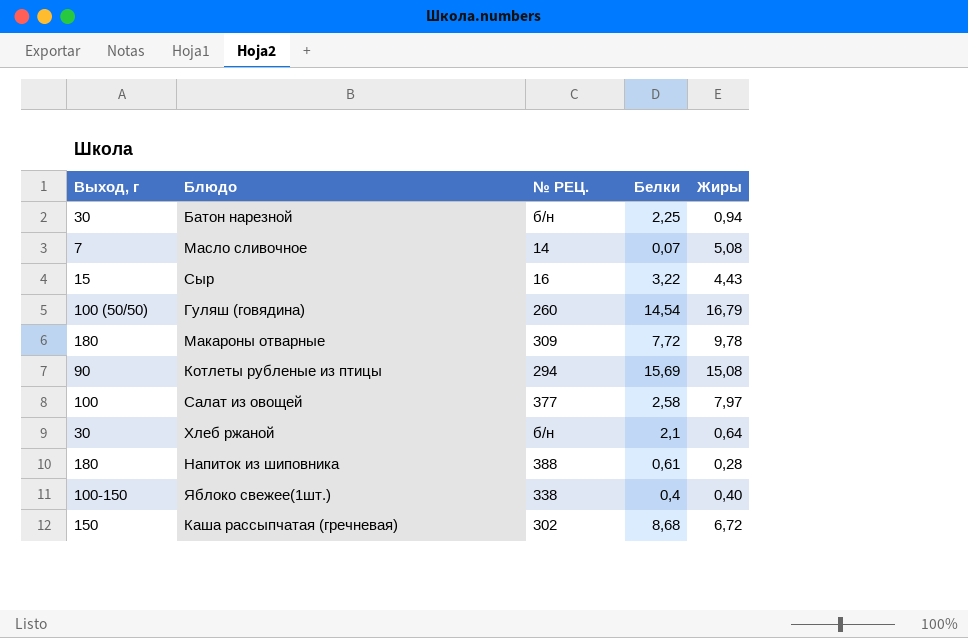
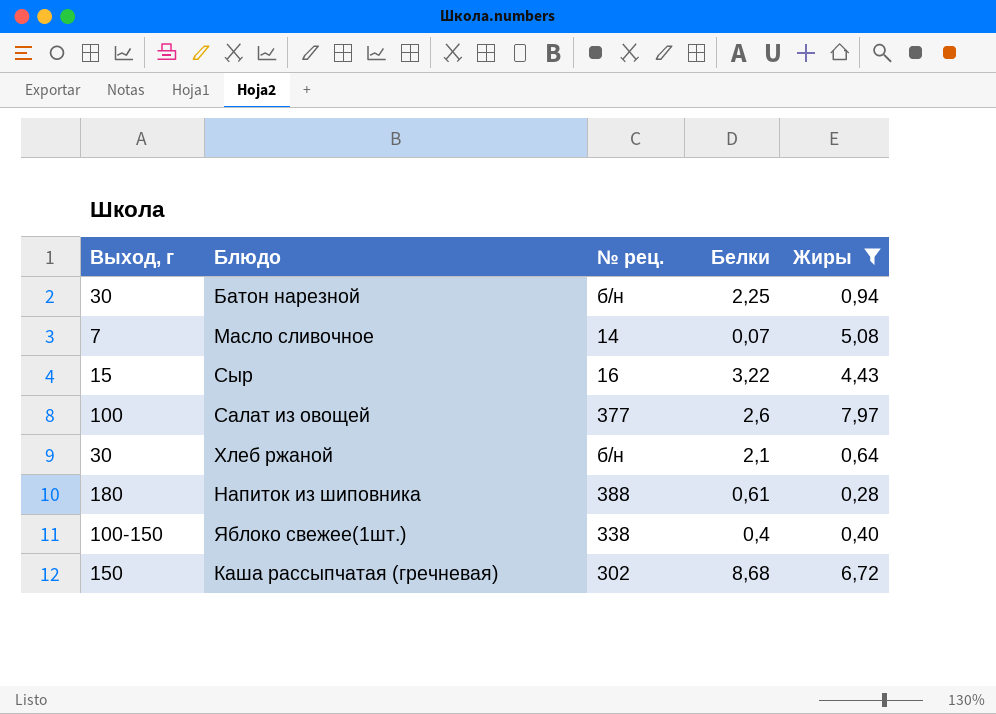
filter: none -> Жиры <= 7,97
column name: № РЕЦ. -> № рец.
Салат из овощей | Белки: 2,58 -> 2,6

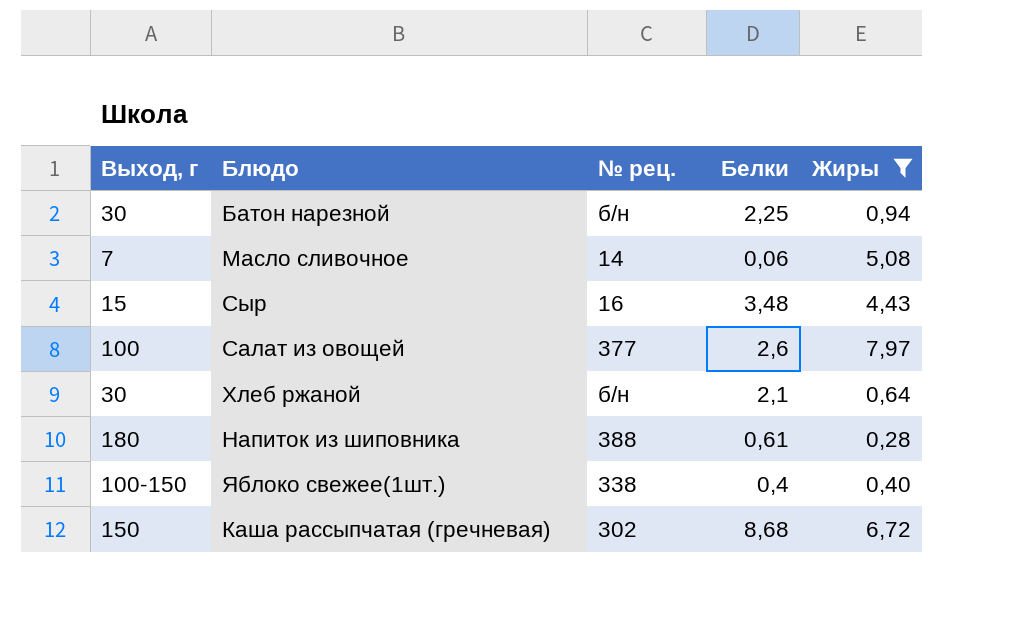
Масло сливочное | Белки: 0,07 -> 0,06
Сыр | Белки: 3,22 -> 3,48

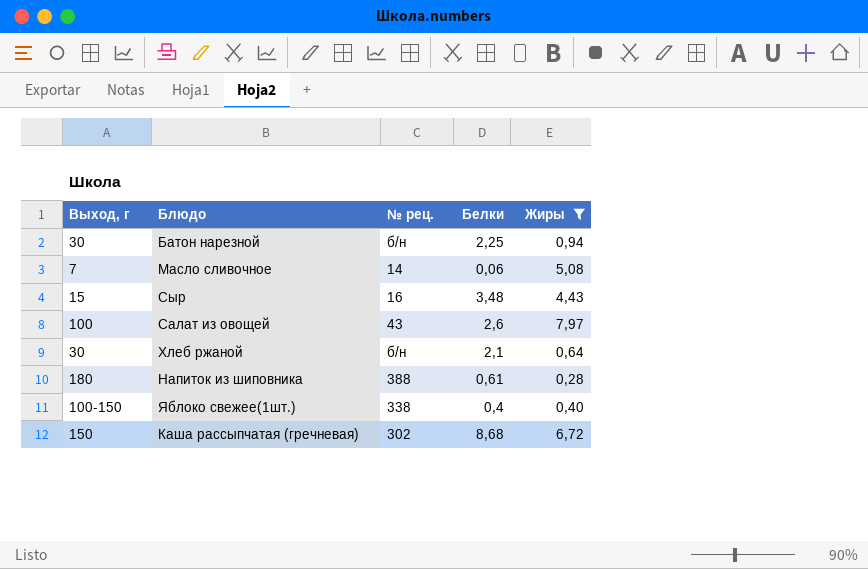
Салат из овощей | № рец.: 377 -> 43

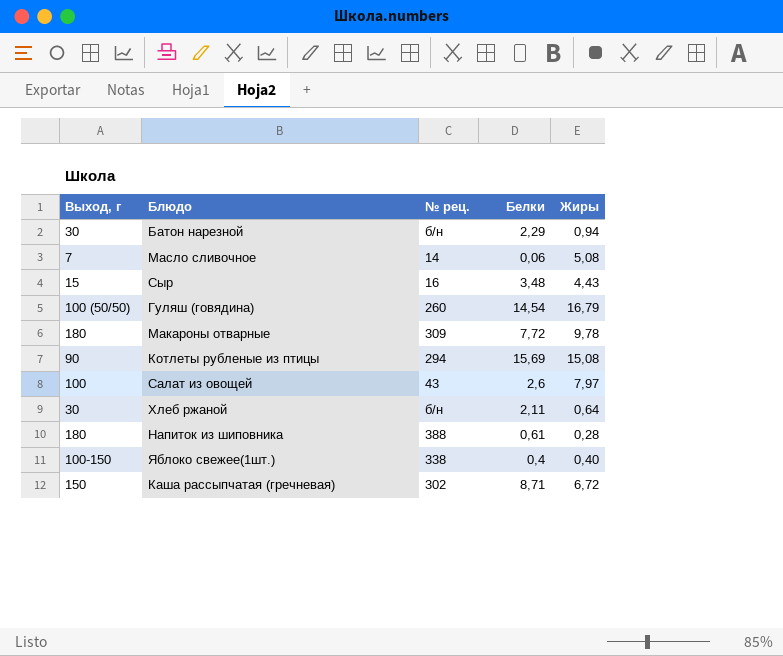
filter: Жиры <= 7,97 -> none
Батон нарезной | Белки: 2,25 -> 2,29
Хлеб ржаной | Белки: 2,1 -> 2,11
Каша рассыпчатая (гречневая) | Белки: 8,68 -> 8,71

